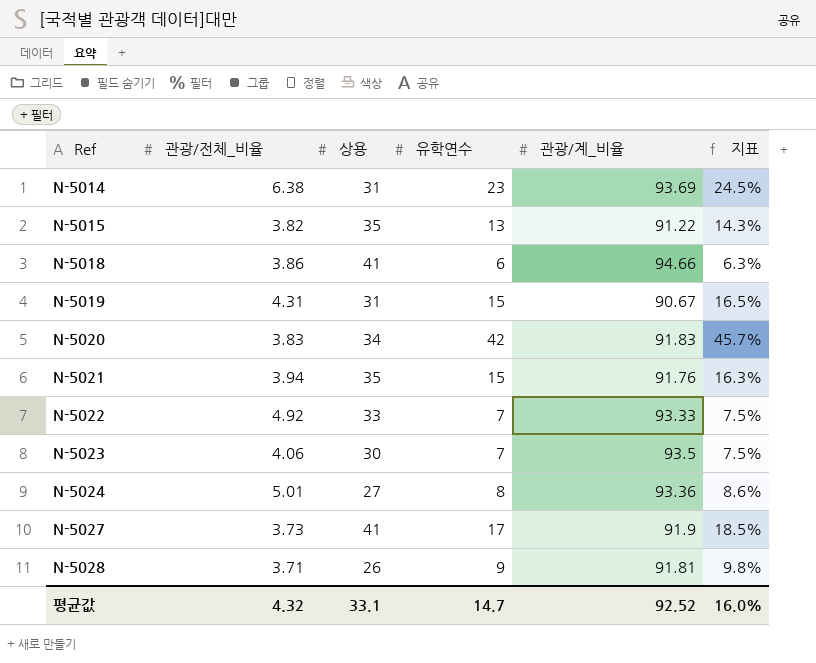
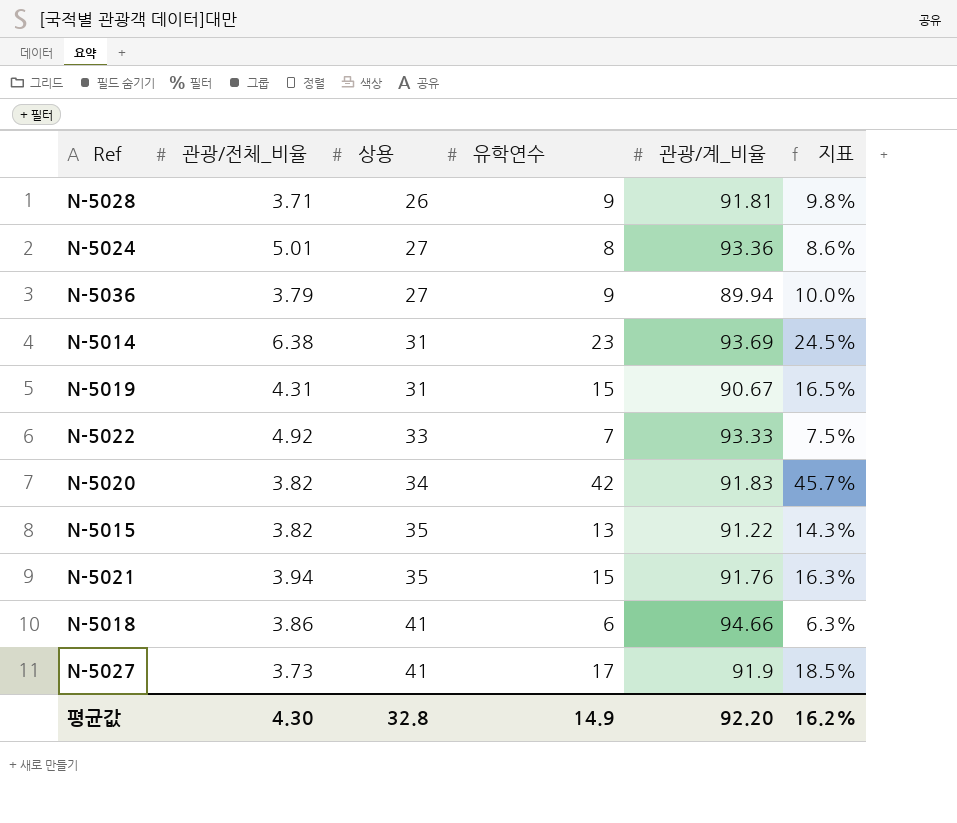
row order: Ref ascending -> 상용 ascending
row N-5023: 4.06 | 30 | 7 | 93.5 | 7.5% -> none
row N-5036: none -> 3.79 | 27 | 9 | 89.94 | 10.0%
N-5020 | 관광/전체_비율: 3.83 -> 3.82
평균값 | 관광/전체_비율: 4.32 -> 4.30
평균값 | 상용: 33.1 -> 32.8
평균값 | 유학연수: 14.7 -> 14.9
평균값 | 관광/계_비율: 92.52 -> 92.20
평균값 | 지표: 16.0% -> 16.2%

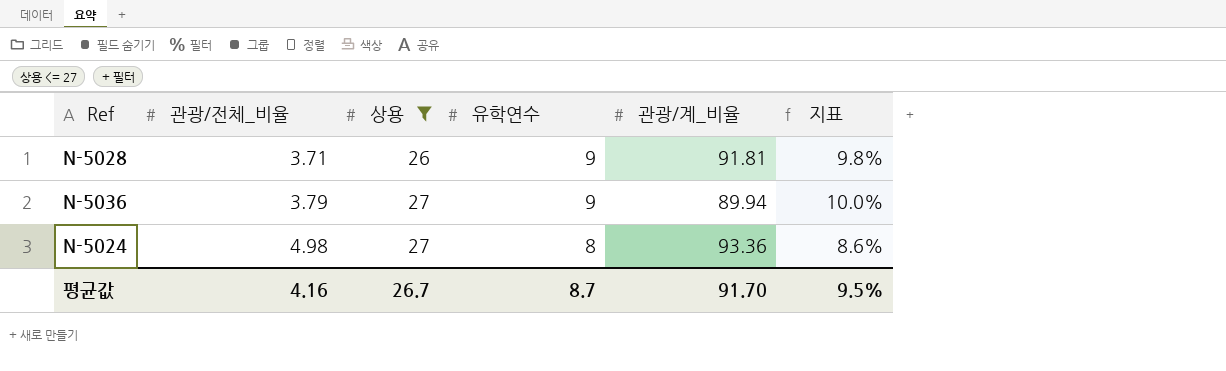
filter: none -> 상용 <= 27
row order: 상용 ascending -> 관광/전체_비율 ascending
N-5024 | 관광/전체_비율: 5.01 -> 4.98
평균값 | 관광/전체_비율: 4.30 -> 4.16
평균값 | 상용: 32.8 -> 26.7
평균값 | 유학연수: 14.9 -> 8.7
평균값 | 관광/계_비율: 92.20 -> 91.70
평균값 | 지표: 16.2% -> 9.5%

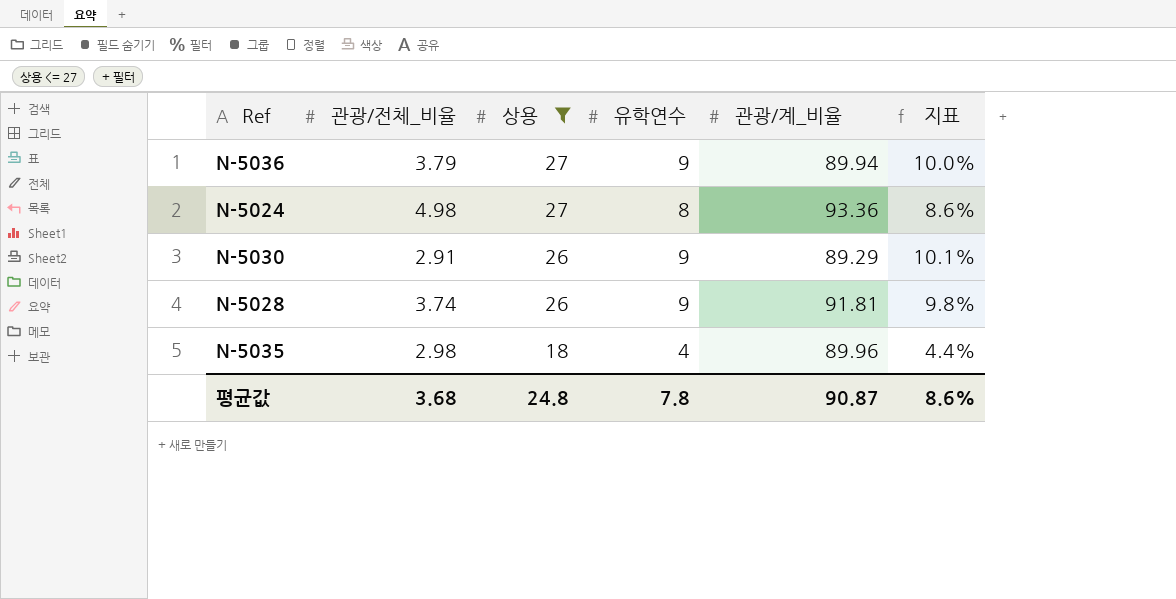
row order: 관광/전체_비율 ascending -> 상용 descending
row N-5030: none -> 2.91 | 26 | 9 | 89.29 | 10.1%
N-5028 | 관광/전체_비율: 3.71 -> 3.74
row N-5035: none -> 2.98 | 18 | 4 | 89.96 | 4.4%
평균값 | 관광/전체_비율: 4.16 -> 3.68
평균값 | 상용: 26.7 -> 24.8
평균값 | 유학연수: 8.7 -> 7.8
평균값 | 관광/계_비율: 91.70 -> 90.87
평균값 | 지표: 9.5% -> 8.6%

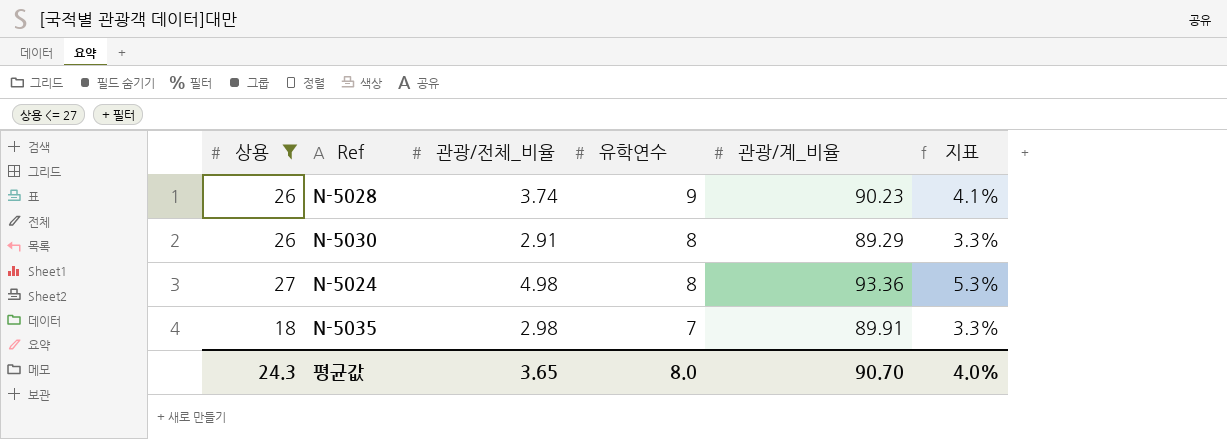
row order: 상용 descending -> 유학연수 descending
column 상용 | position: 3 -> 1
column 지표 | formula: [유학연수] / [관광/계_비율] -> [관광/전체_비율] / [관광/계_비율]
row N-5036: 3.79 | 27 | 9 | 89.94 | 10.0% -> none
N-5028 | 관광/계_비율: 91.81 -> 90.23
N-5030 | 유학연수: 9 -> 8
N-5035 | 유학연수: 4 -> 7
N-5035 | 관광/계_비율: 89.96 -> 89.91
평균값 | 상용: 24.8 -> 24.3
평균값 | 관광/전체_비율: 3.68 -> 3.65
평균값 | 유학연수: 7.8 -> 8.0
평균값 | 관광/계_비율: 90.87 -> 90.70
평균값 | 지표: 8.6% -> 4.0%

